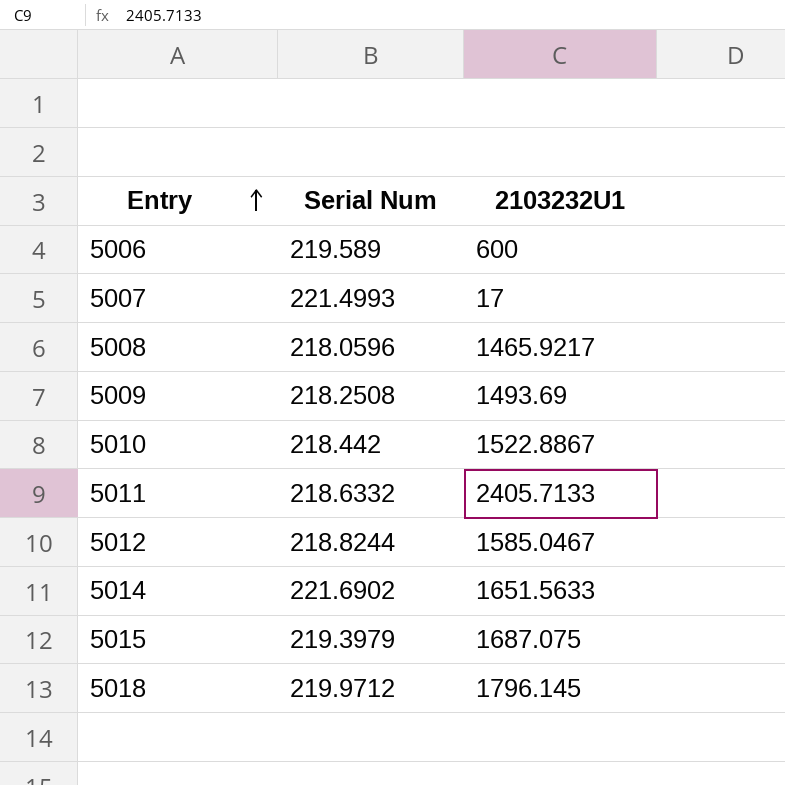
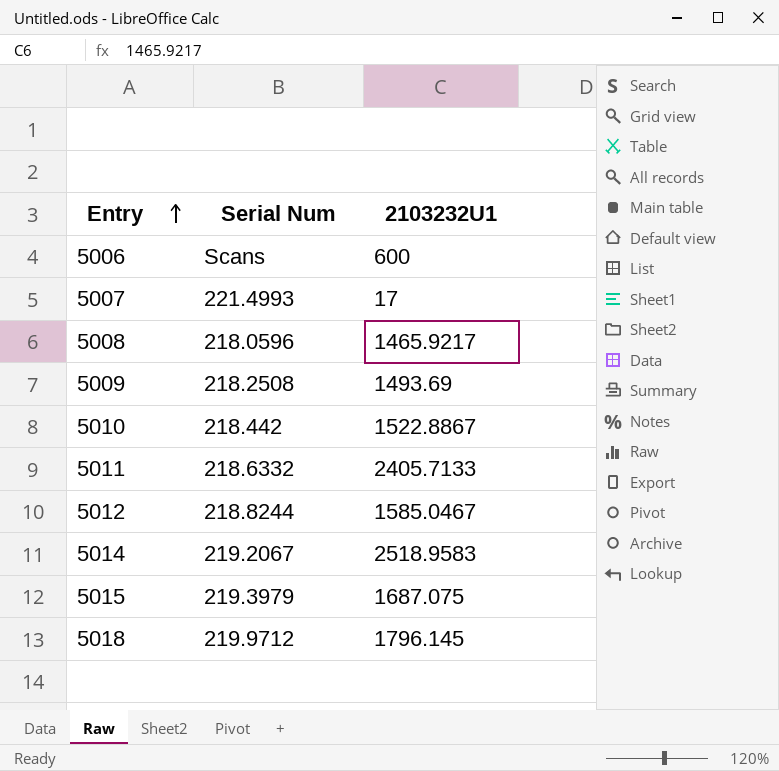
5006 | Serial Num: 219.589 -> Scans
5014 | Serial Num: 221.6902 -> 219.2067
5014 | 2103232U1: 1651.5633 -> 2518.9583

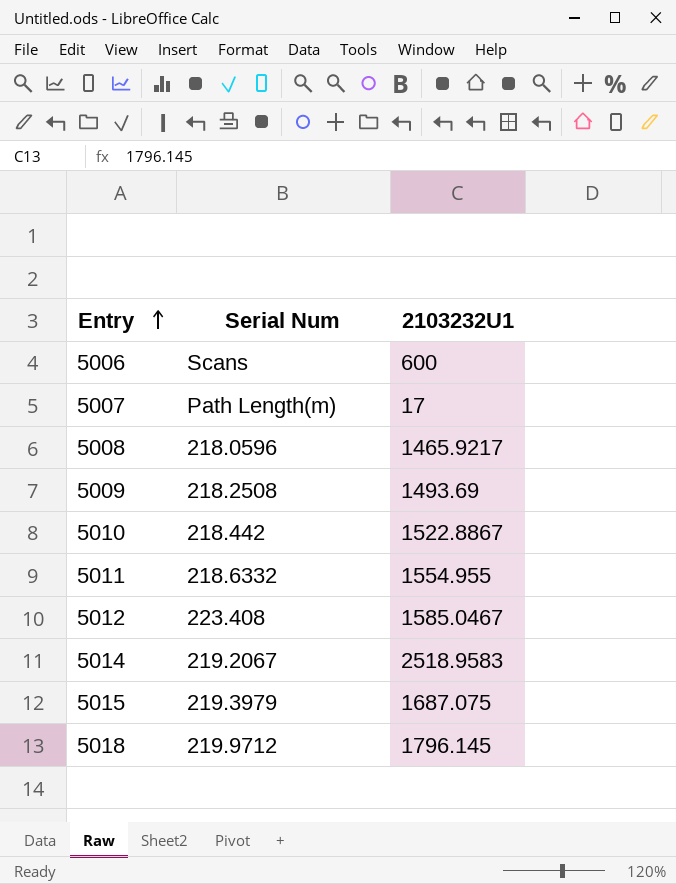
5007 | Serial Num: 221.4993 -> Path Length(m)
5011 | 2103232U1: 2405.7133 -> 1554.955
5012 | Serial Num: 218.8244 -> 223.408

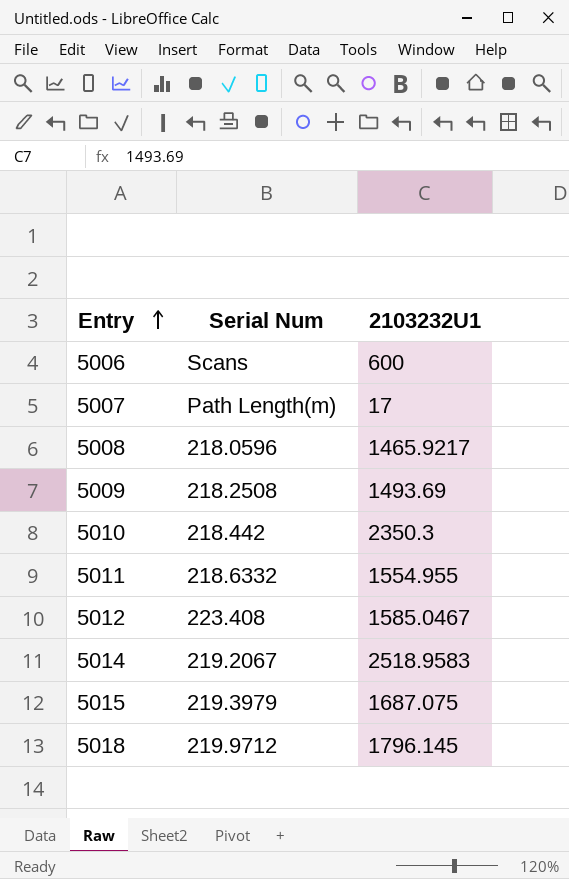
5010 | 2103232U1: 1522.8867 -> 2350.3

